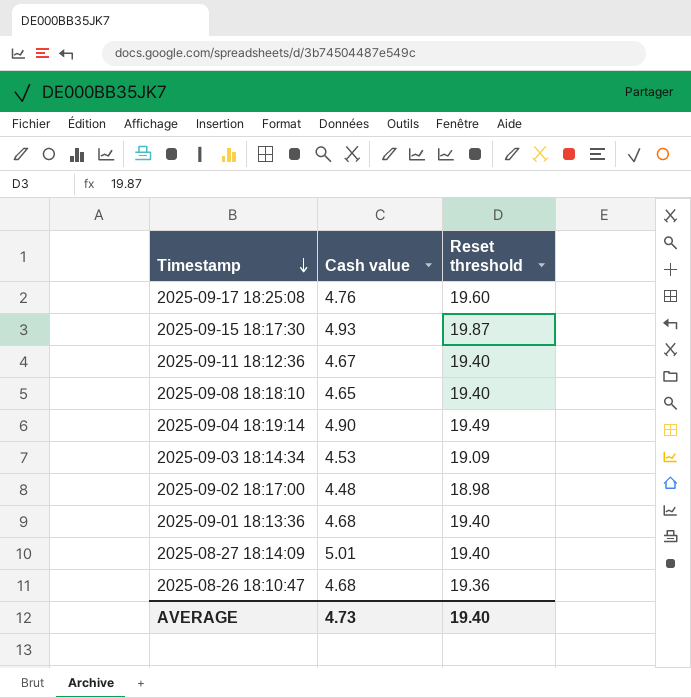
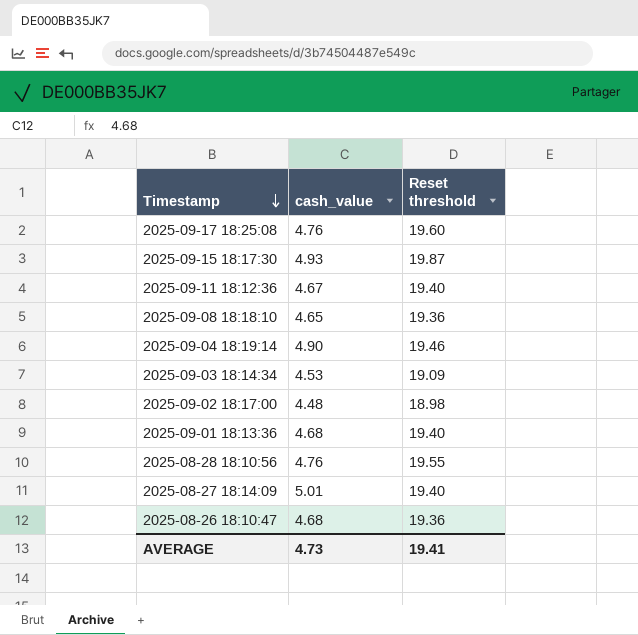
column name: Cash value -> cash_value
2025-09-08 18:18:10 | Reset threshold: 19.40 -> 19.36
2025-09-04 18:19:14 | Reset threshold: 19.49 -> 19.46
row 2025-08-28 18:10:56: none -> 4.76 | 19.55
AVERAGE | Reset threshold: 19.40 -> 19.41

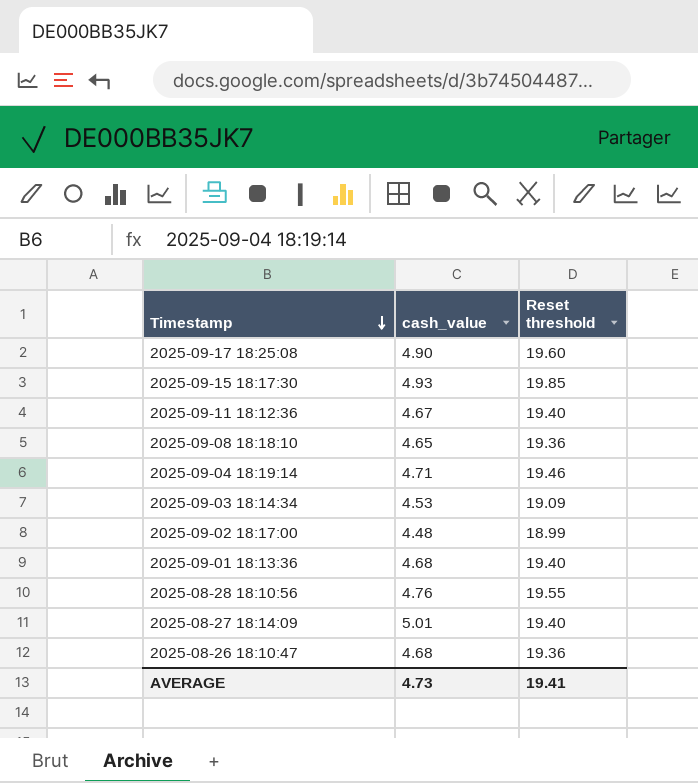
2025-09-17 18:25:08 | cash_value: 4.76 -> 4.90
2025-09-15 18:17:30 | Reset threshold: 19.87 -> 19.85
2025-09-04 18:19:14 | cash_value: 4.90 -> 4.71
2025-09-02 18:17:00 | Reset threshold: 18.98 -> 18.99

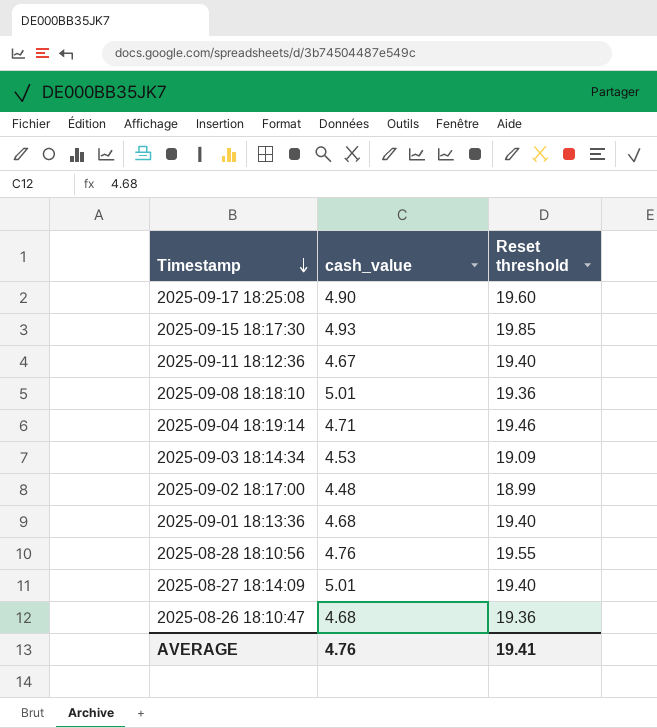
2025-09-08 18:18:10 | cash_value: 4.65 -> 5.01
AVERAGE | cash_value: 4.73 -> 4.76

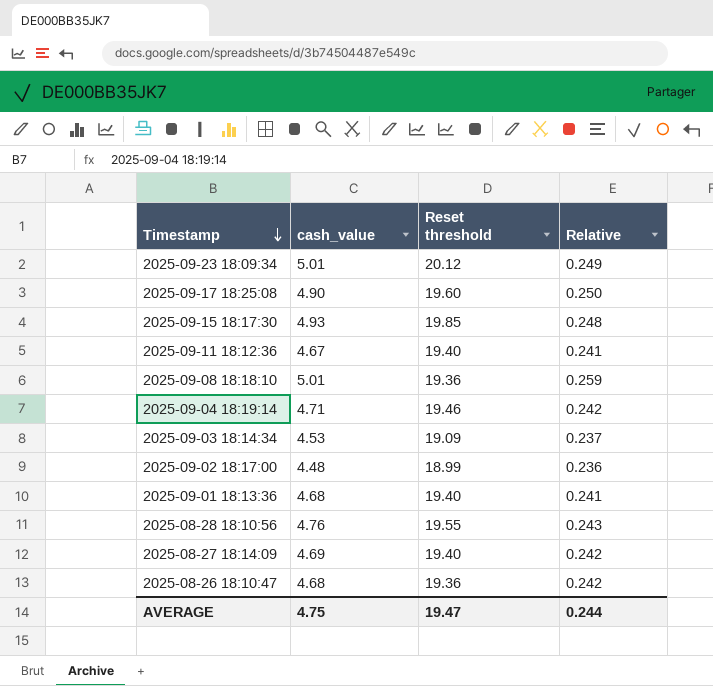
column Relative | formula: none -> [cash_value] / [Reset threshold]
row 2025-09-23 18:09:34: none -> 5.01 | 20.12 | 0.249
2025-08-27 18:14:09 | cash_value: 5.01 -> 4.69
AVERAGE | cash_value: 4.76 -> 4.75
AVERAGE | Reset threshold: 19.41 -> 19.47

